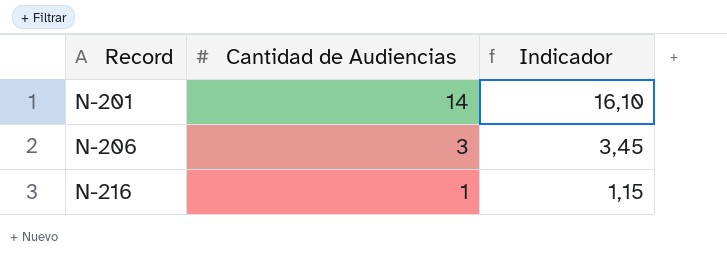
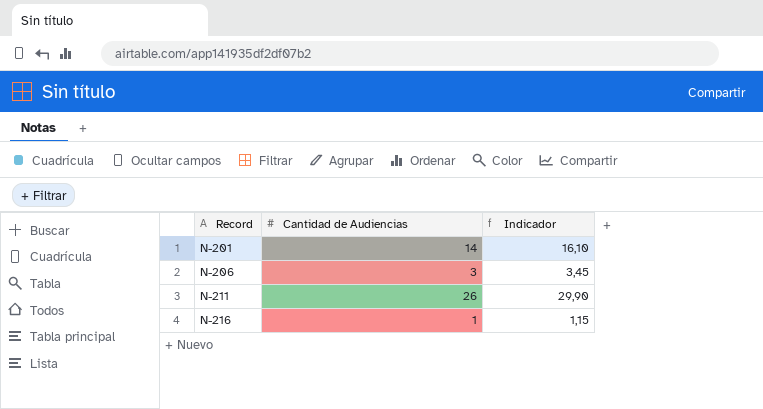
row N-211: none -> 26 | 29,90

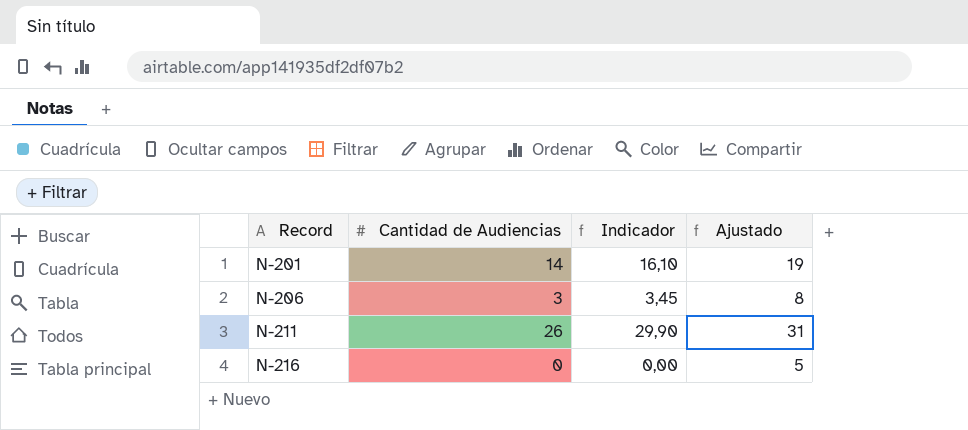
column Ajustado | formula: none -> [Cantidad de Audiencias] + 5
N-216 | Cantidad de Audiencias: 1 -> 0
N-216 | Indicador: 1,15 -> 0,00

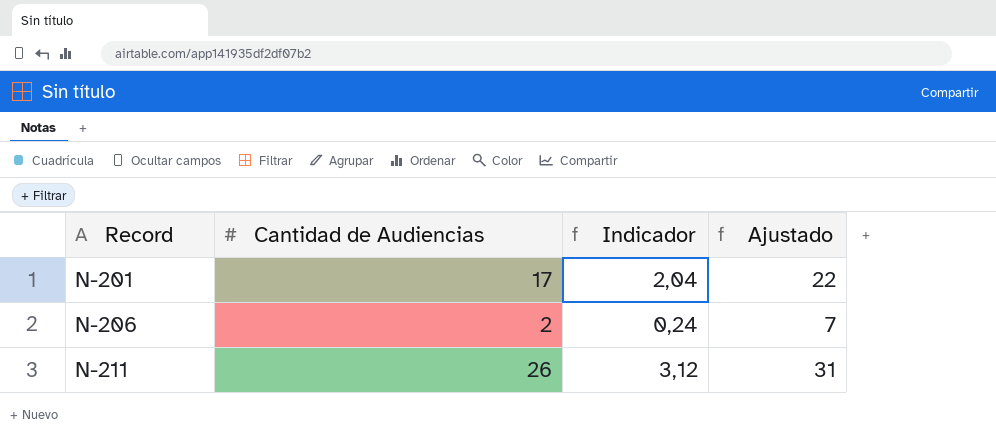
column Indicador | formula: [Cantidad de Audiencias] * 1,15 -> [Cantidad de Audiencias] * 0,12
row N-216: 0 | 0,00 | 5 -> none
N-201 | Cantidad de Audiencias: 14 -> 17
N-201 | Ajustado: 19 -> 22
N-206 | Cantidad de Audiencias: 3 -> 2
N-206 | Ajustado: 8 -> 7

